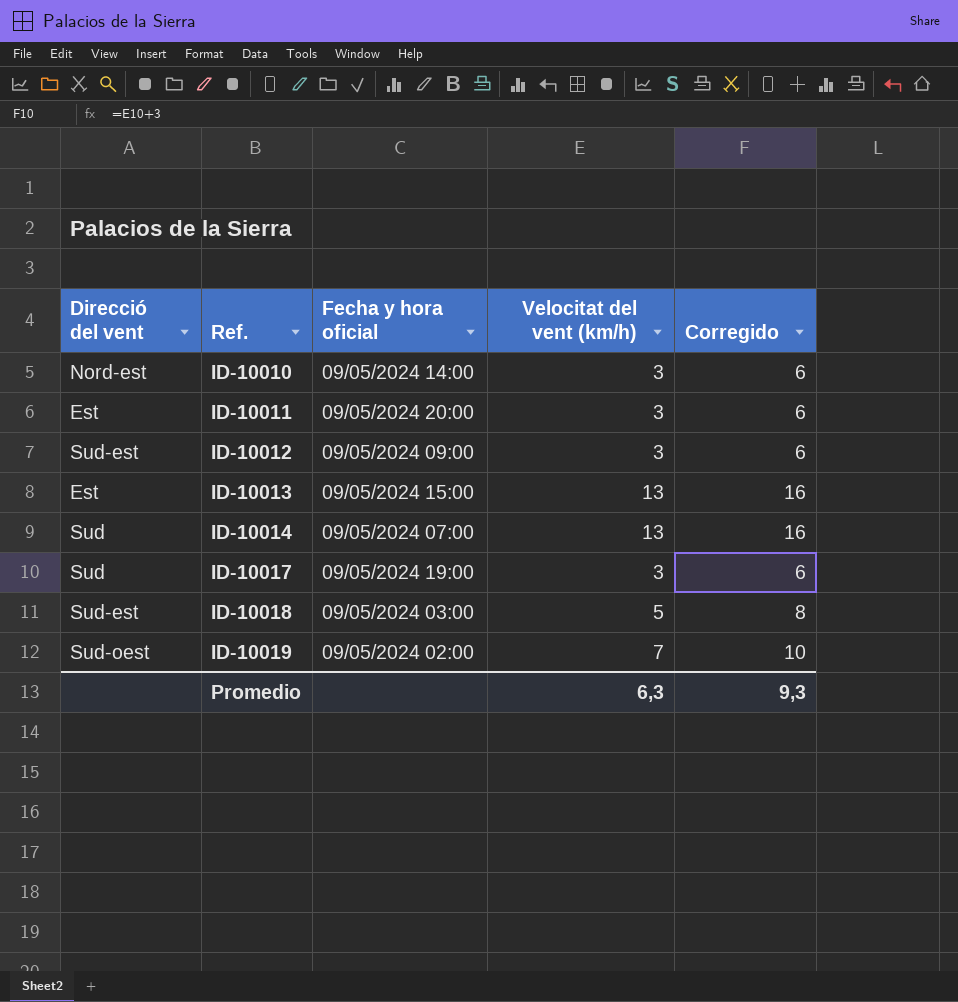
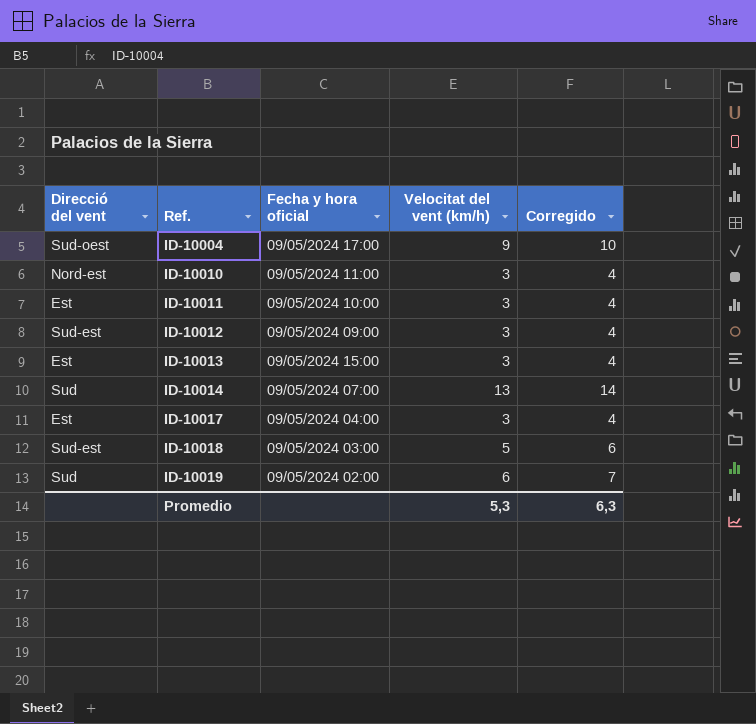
column Corregido | formula: [Velocitat del vent (km/h)] + 3 -> [Velocitat del vent (km/h)] + 1
row ID-10004: none -> Sud-oest | 09/05/2024 17:00 | 9 | 10
ID-10010 | Fecha y hora oficial: 09/05/2024 14:00 -> 09/05/2024 11:00
ID-10011 | Fecha y hora oficial: 09/05/2024 20:00 -> 09/05/2024 10:00
ID-10013 | Velocitat del vent (km/h): 13 -> 3
ID-10017 | Direcció del vent: Sud -> Est
ID-10017 | Fecha y hora oficial: 09/05/2024 19:00 -> 09/05/2024 04:00
ID-10019 | Direcció del vent: Sud-oest -> Sud
ID-10019 | Velocitat del vent (km/h): 7 -> 6
Promedio | Velocitat del vent (km/h): 6,3 -> 5,3
Promedio | Corregido: 9,3 -> 6,3

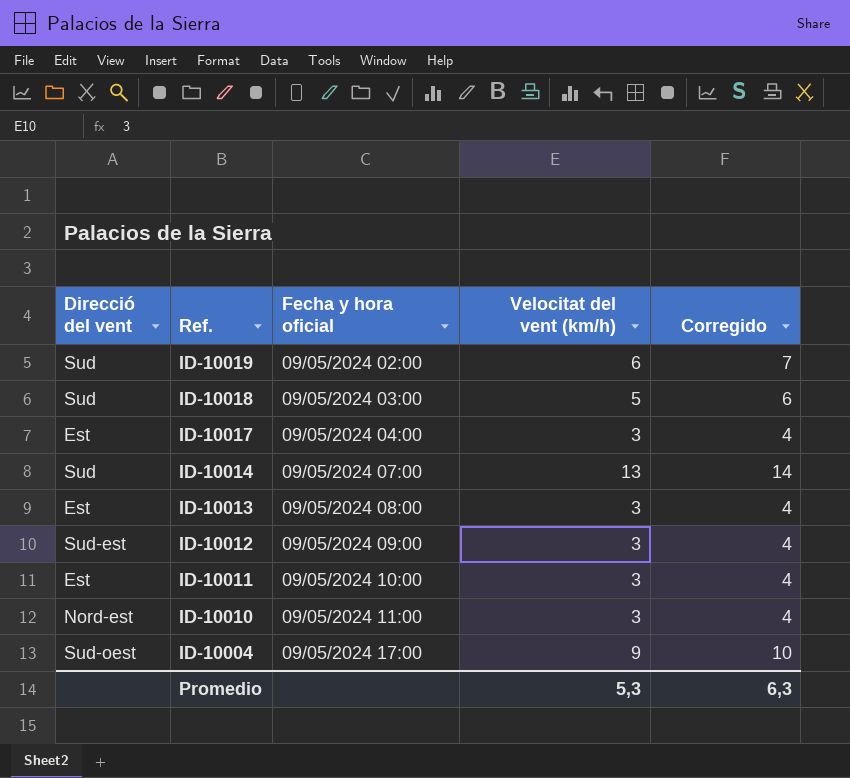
row order: Ref. ascending -> Ref. descending
ID-10018 | Direcció del vent: Sud-est -> Sud
ID-10013 | Fecha y hora oficial: 09/05/2024 15:00 -> 09/05/2024 08:00

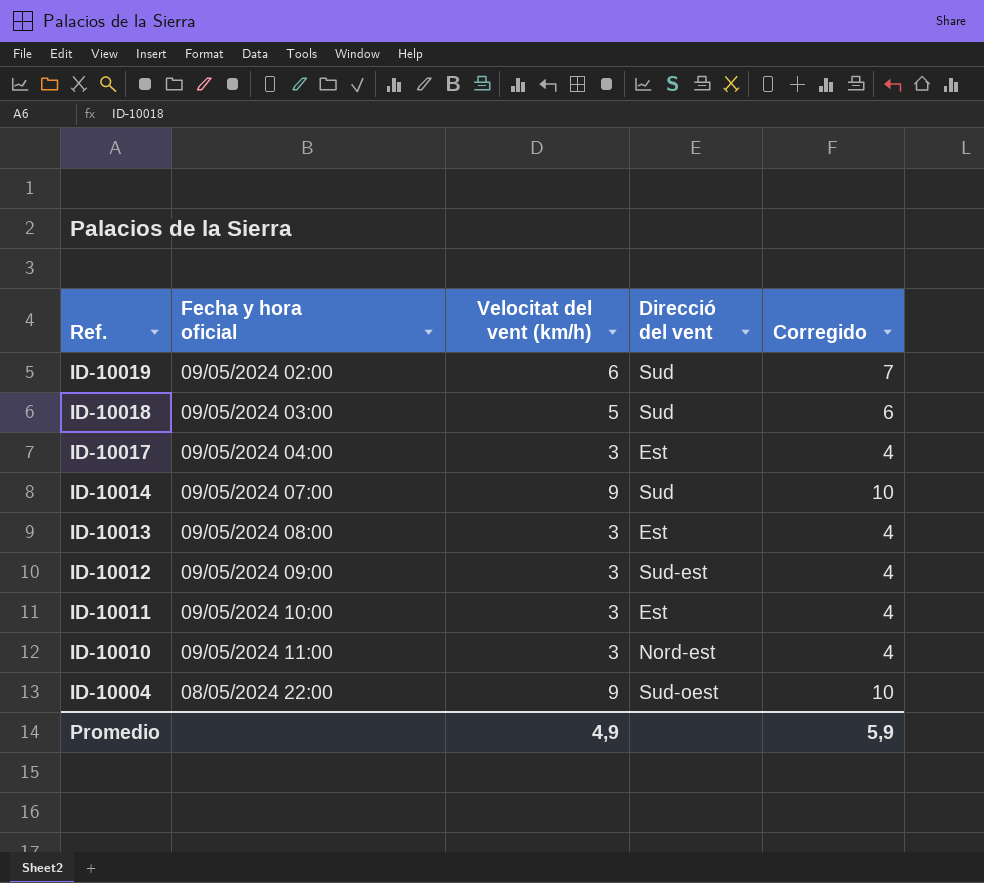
column Direcció del vent | position: 1 -> 4
ID-10014 | Velocitat del vent (km/h): 13 -> 9
ID-10014 | Corregido: 14 -> 10
ID-10004 | Fecha y hora oficial: 09/05/2024 17:00 -> 08/05/2024 22:00
Promedio | Velocitat del vent (km/h): 5,3 -> 4,9
Promedio | Corregido: 6,3 -> 5,9

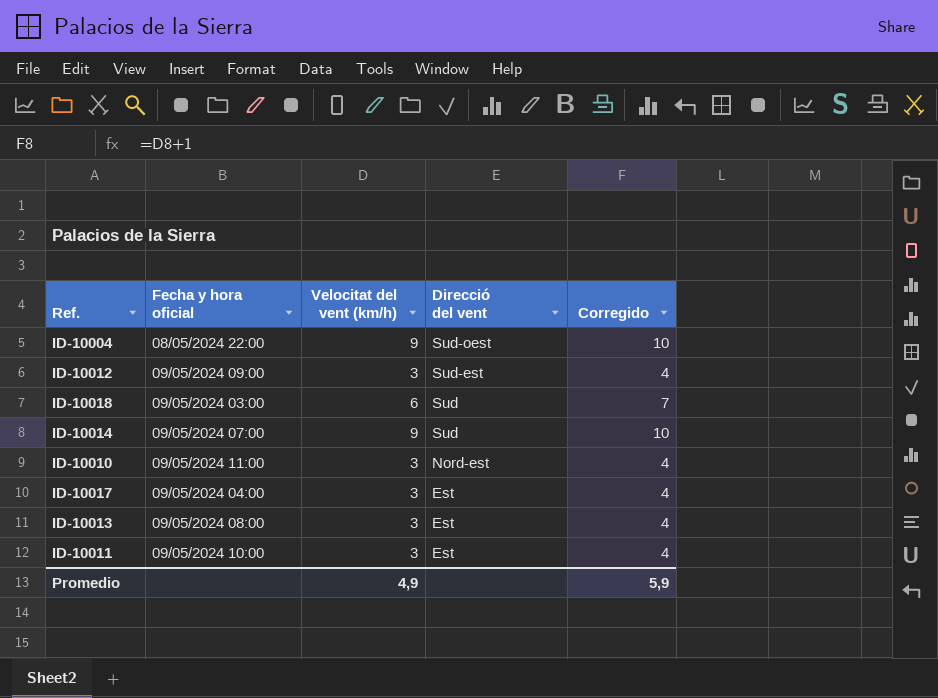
row order: Ref. descending -> Direcció del vent descending
row ID-10019: 09/05/2024 02:00 | 6 | Sud | 7 -> none
ID-10018 | Velocitat del vent (km/h): 5 -> 6
ID-10018 | Corregido: 6 -> 7

